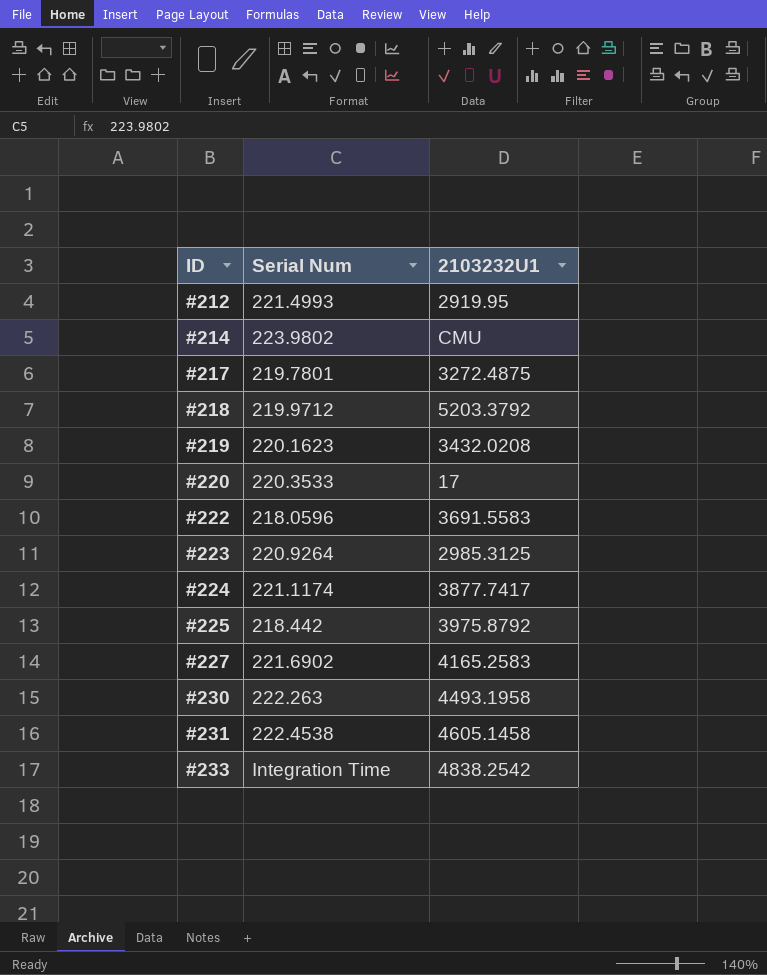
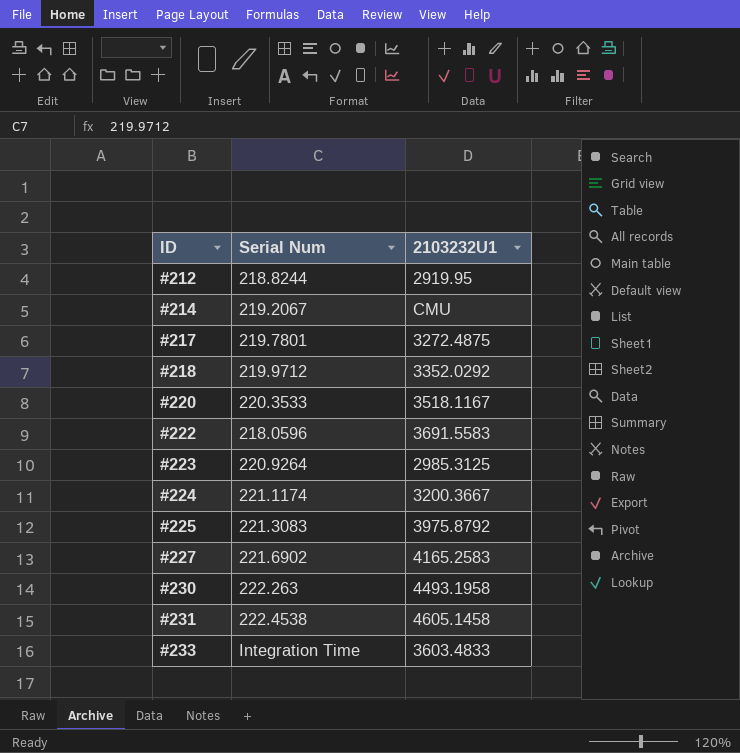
row #219: 220.1623 | 3432.0208 -> none
#212 | Serial Num: 221.4993 -> 218.8244
#214 | Serial Num: 223.9802 -> 219.2067
#218 | 2103232U1: 5203.3792 -> 3352.0292
#220 | 2103232U1: 17 -> 3518.1167
#224 | 2103232U1: 3877.7417 -> 3200.3667
#225 | Serial Num: 218.442 -> 221.3083
#233 | 2103232U1: 4838.2542 -> 3603.4833

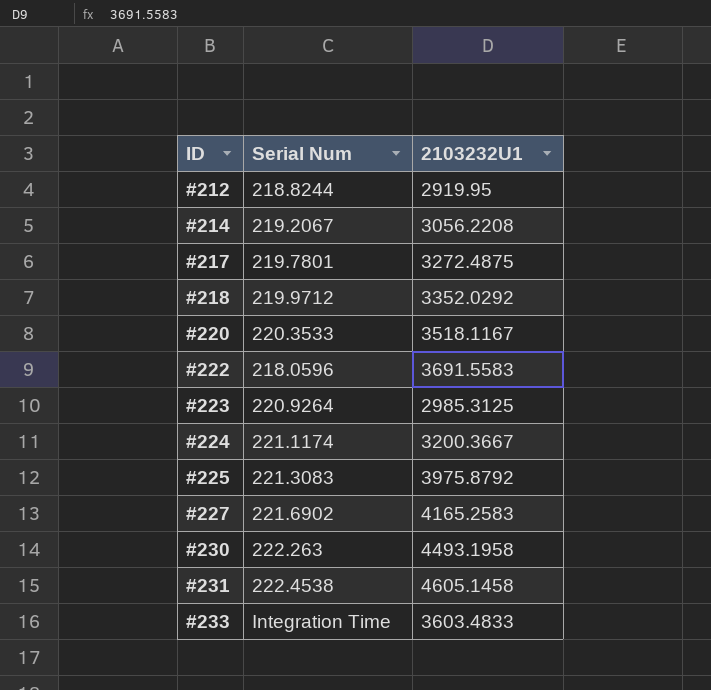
#214 | 2103232U1: CMU -> 3056.2208

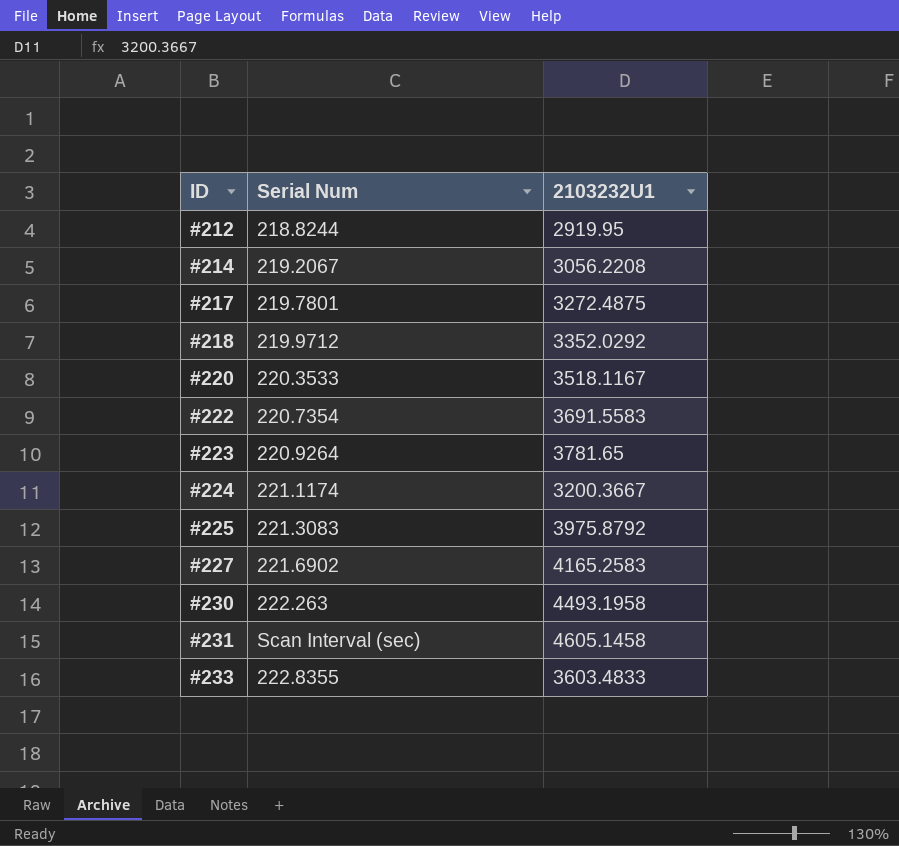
#222 | Serial Num: 218.0596 -> 220.7354
#223 | 2103232U1: 2985.3125 -> 3781.65
#231 | Serial Num: 222.4538 -> Scan Interval (sec)
#233 | Serial Num: Integration Time -> 222.8355

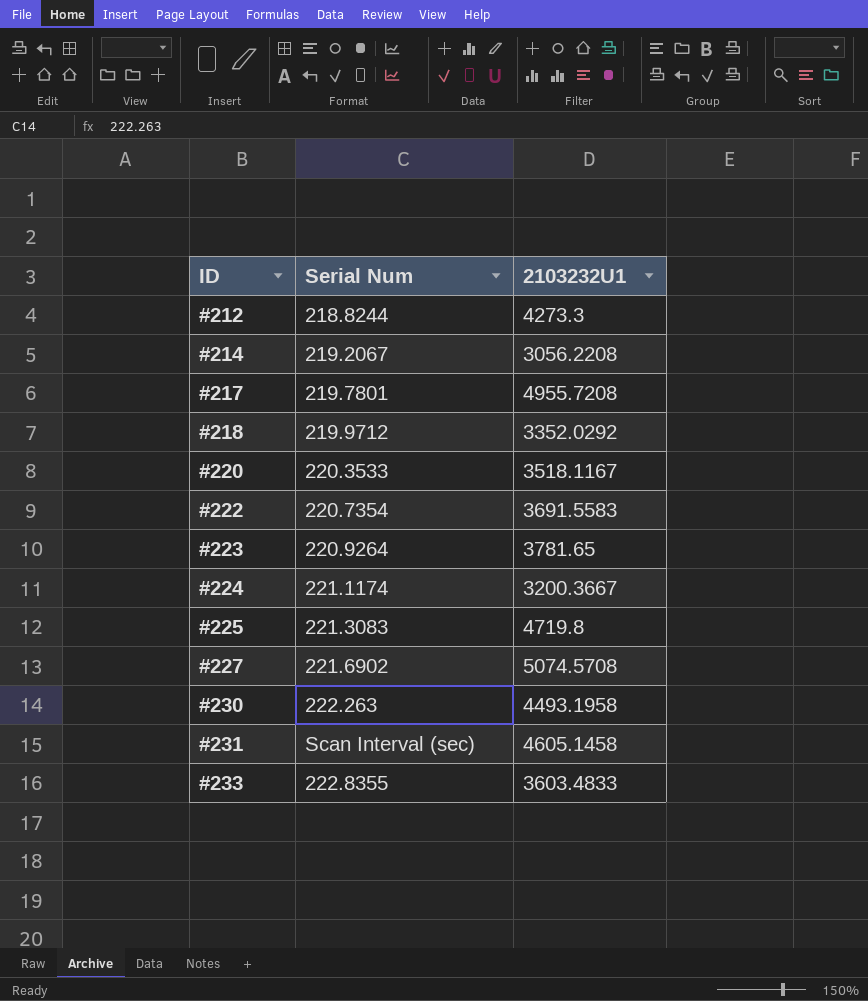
#212 | 2103232U1: 2919.95 -> 4273.3
#217 | 2103232U1: 3272.4875 -> 4955.7208
#225 | 2103232U1: 3975.8792 -> 4719.8
#227 | 2103232U1: 4165.2583 -> 5074.5708

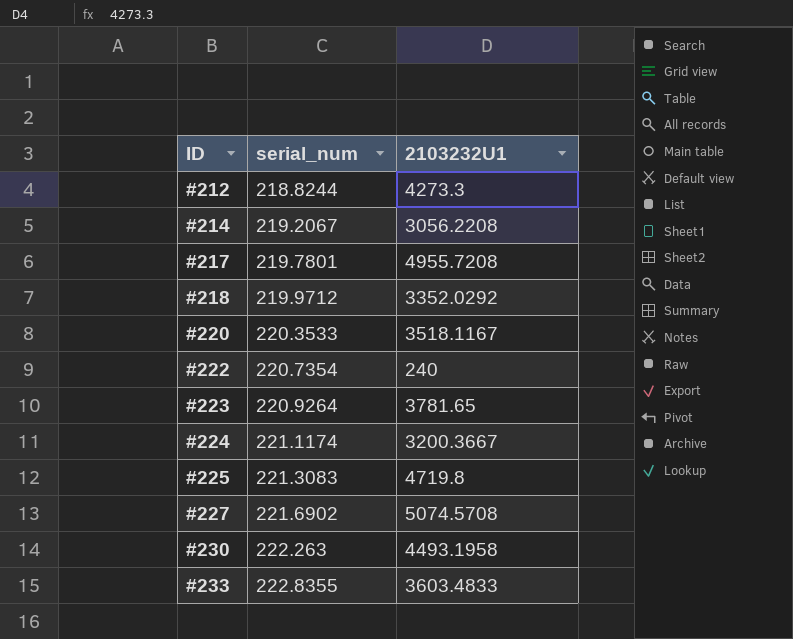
column name: Serial Num -> serial_num
row #231: Scan Interval (sec) | 4605.1458 -> none
#222 | 2103232U1: 3691.5583 -> 240

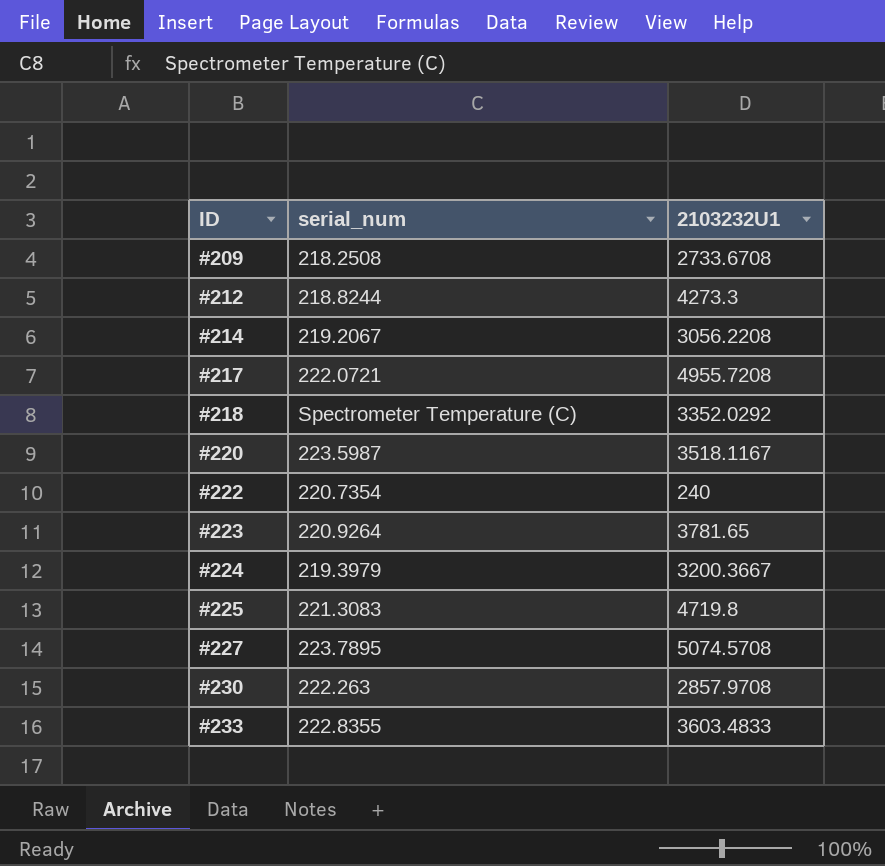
row #209: none -> 218.2508 | 2733.6708
#217 | serial_num: 219.7801 -> 222.0721
#218 | serial_num: 219.9712 -> Spectrometer Temperature (C)
#220 | serial_num: 220.3533 -> 223.5987
#224 | serial_num: 221.1174 -> 219.3979
#227 | serial_num: 221.6902 -> 223.7895
#230 | 2103232U1: 4493.1958 -> 2857.9708

